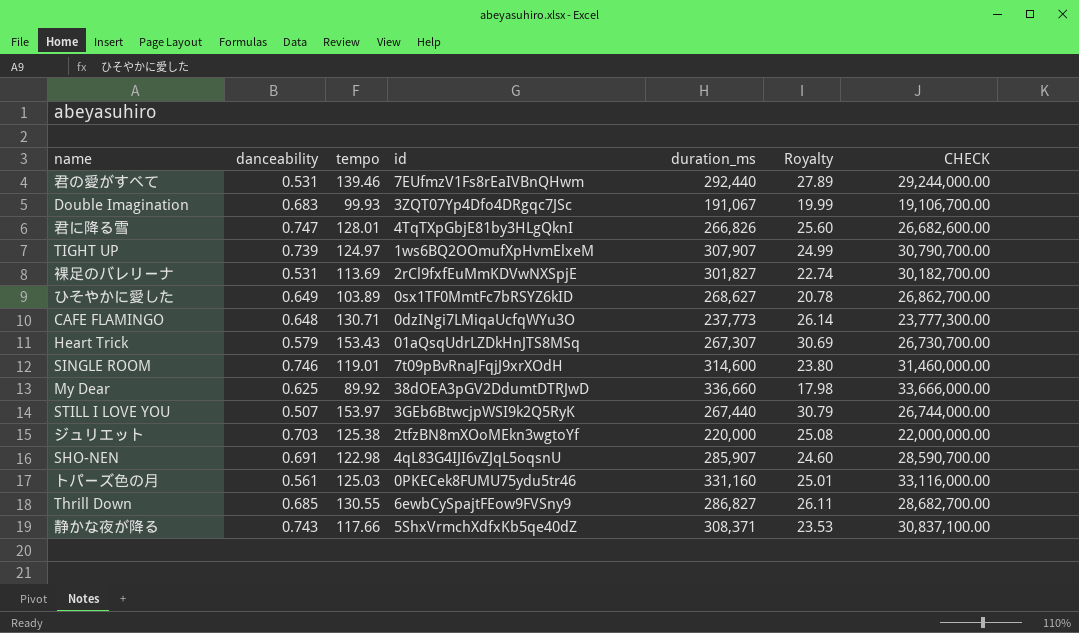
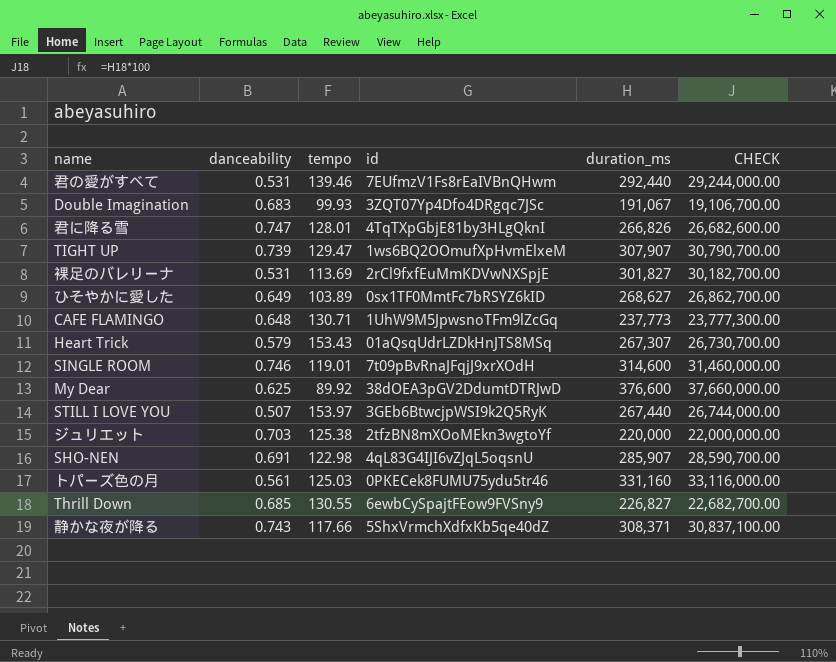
column Royalty | formula: [tempo] * 0.2 -> none
TIGHT UP | tempo: 124.97 -> 129.47
CAFE FLAMINGO | id: 0dzINgi7LMiqaUcfqWYu3O -> 1UhW9M5JpwsnoTFm9lZcGq
My Dear | duration_ms: 336,660 -> 376,600
My Dear | CHECK: 33,666,000.00 -> 37,660,000.00
Thrill Down | duration_ms: 286,827 -> 226,827
Thrill Down | CHECK: 28,682,700.00 -> 22,682,700.00

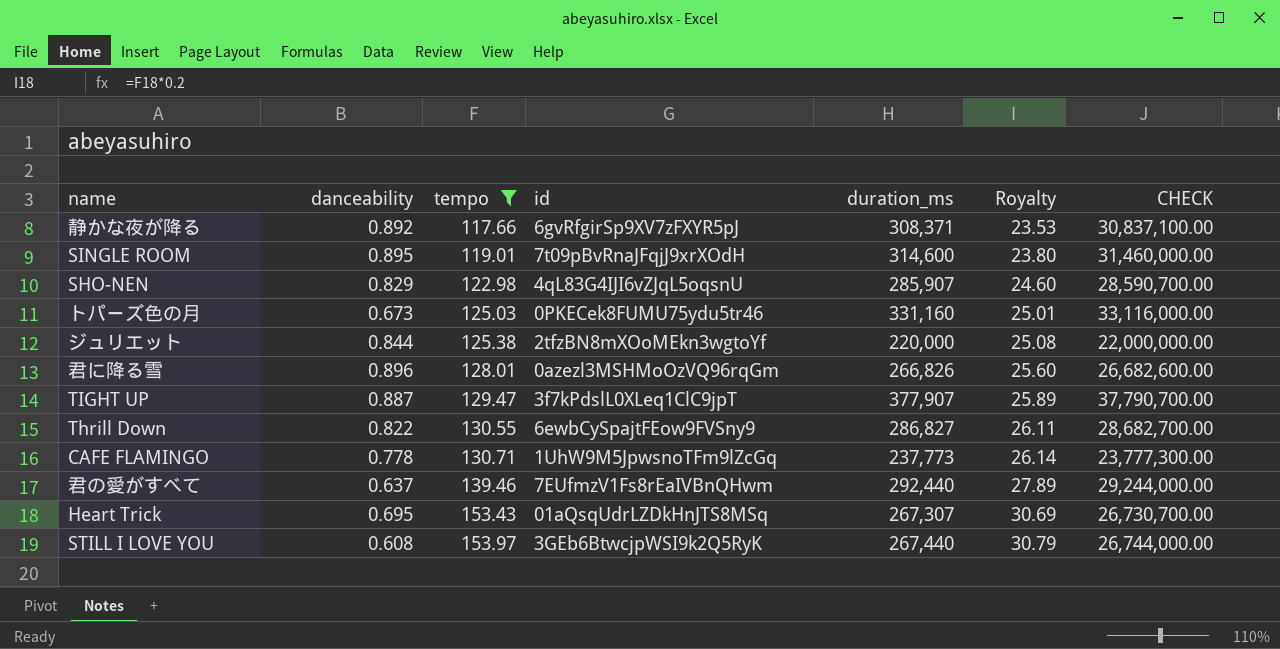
filter: none -> tempo >= 117.66
row order: none -> tempo ascending
column Royalty | formula: none -> [tempo] * 0.2
静かな夜が降る | danceability: 0.743 -> 0.892
静かな夜が降る | id: 5ShxVrmchXdfxKb5qe40dZ -> 6gvRfgirSp9XV7zFXYR5pJ
SINGLE ROOM | danceability: 0.746 -> 0.895
SHO-NEN | danceability: 0.691 -> 0.829
トパーズ色の月 | danceability: 0.561 -> 0.673
ジュリエット | danceability: 0.703 -> 0.844
君に降る雪 | danceability: 0.747 -> 0.896
君に降る雪 | id: 4TqTXpGbjE81by3HLgQknI -> 0azezl3MSHMoOzVQ96rqGm
TIGHT UP | danceability: 0.739 -> 0.887
TIGHT UP | id: 1ws6BQ2OOmufXpHvmElxeM -> 3f7kPdslL0XLeq1ClC9jpT
TIGHT UP | duration_ms: 307,907 -> 377,907
TIGHT UP | CHECK: 30,790,700.00 -> 37,790,700.00
Thrill Down | danceability: 0.685 -> 0.822
Thrill Down | duration_ms: 226,827 -> 286,827
Thrill Down | CHECK: 22,682,700.00 -> 28,682,700.00
CAFE FLAMINGO | danceability: 0.648 -> 0.778
君の愛がすべて | danceability: 0.531 -> 0.637
Heart Trick | danceability: 0.579 -> 0.695
STILL I LOVE YOU | danceability: 0.507 -> 0.608

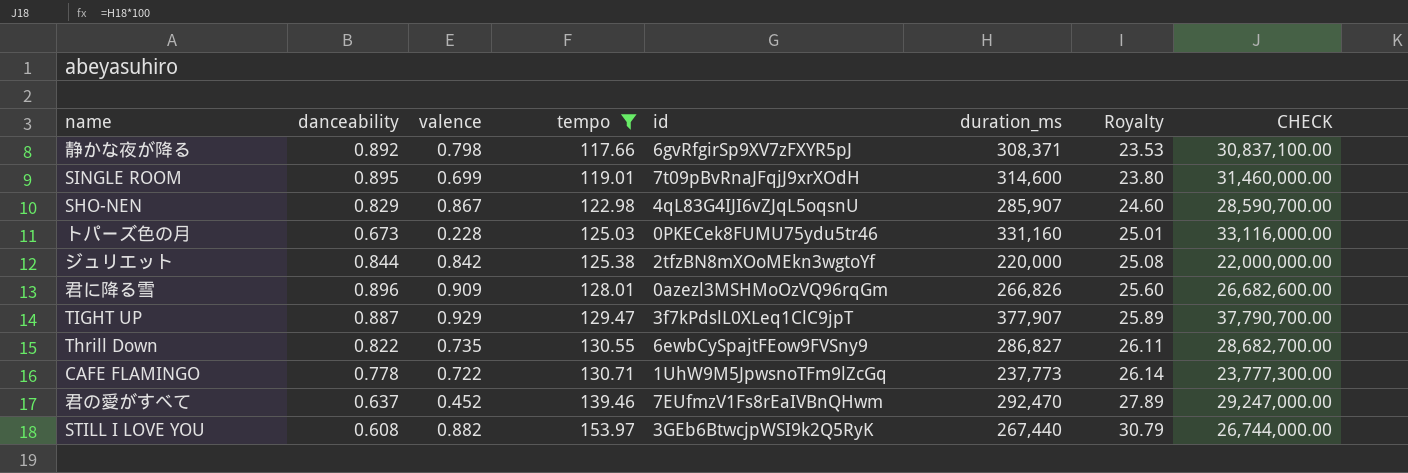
column valence | position: none -> 3
row Heart Trick: 0.695 | 153.43 | 01aQsqUdrLZDkHnJTS8MSq | 267,307 | 30.69 | 26,730,700.00 -> none
君の愛がすべて | duration_ms: 292,440 -> 292,470
君の愛がすべて | CHECK: 29,244,000.00 -> 29,247,000.00

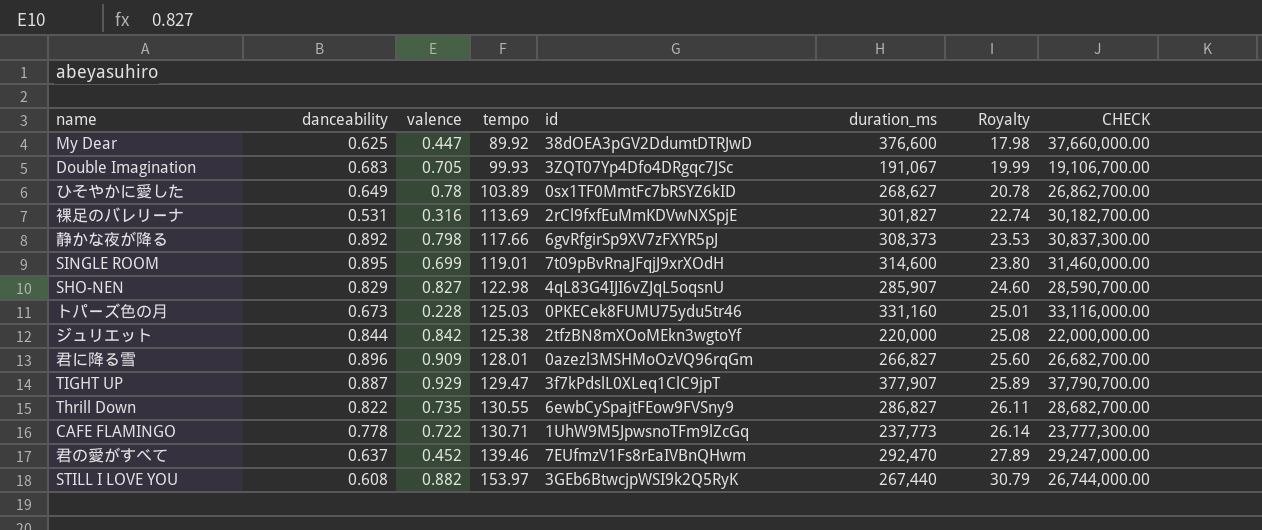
filter: tempo >= 117.66 -> none
静かな夜が降る | duration_ms: 308,371 -> 308,373
静かな夜が降る | CHECK: 30,837,100.00 -> 30,837,300.00
SHO-NEN | valence: 0.867 -> 0.827
君に降る雪 | duration_ms: 266,826 -> 266,827
君に降る雪 | CHECK: 26,682,600.00 -> 26,682,700.00

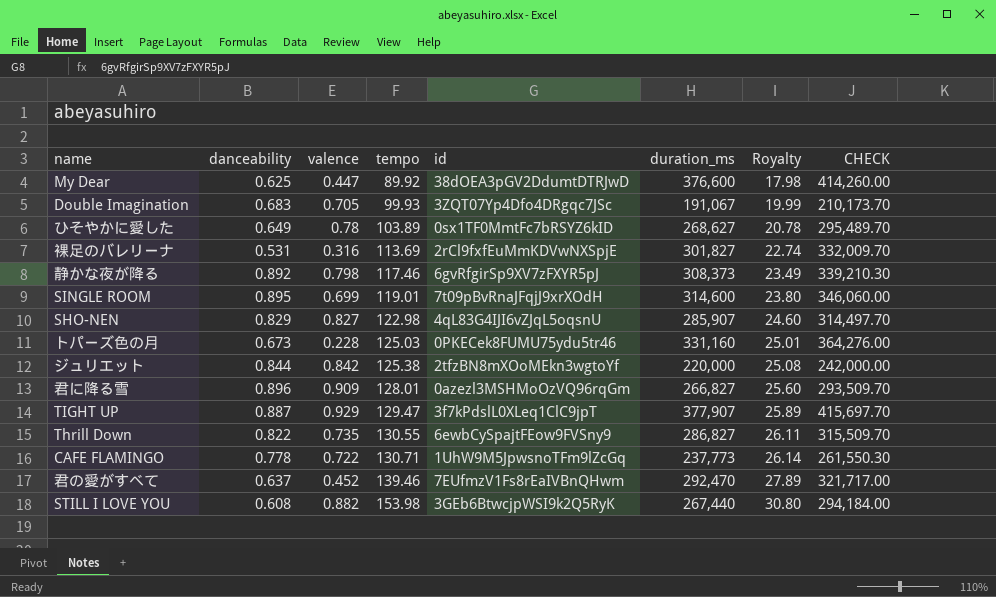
column CHECK | formula: [duration_ms] * 100 -> [duration_ms] * 1.1
静かな夜が降る | tempo: 117.66 -> 117.46
静かな夜が降る | Royalty: 23.53 -> 23.49
STILL I LOVE YOU | tempo: 153.97 -> 153.98
STILL I LOVE YOU | Royalty: 30.79 -> 30.80

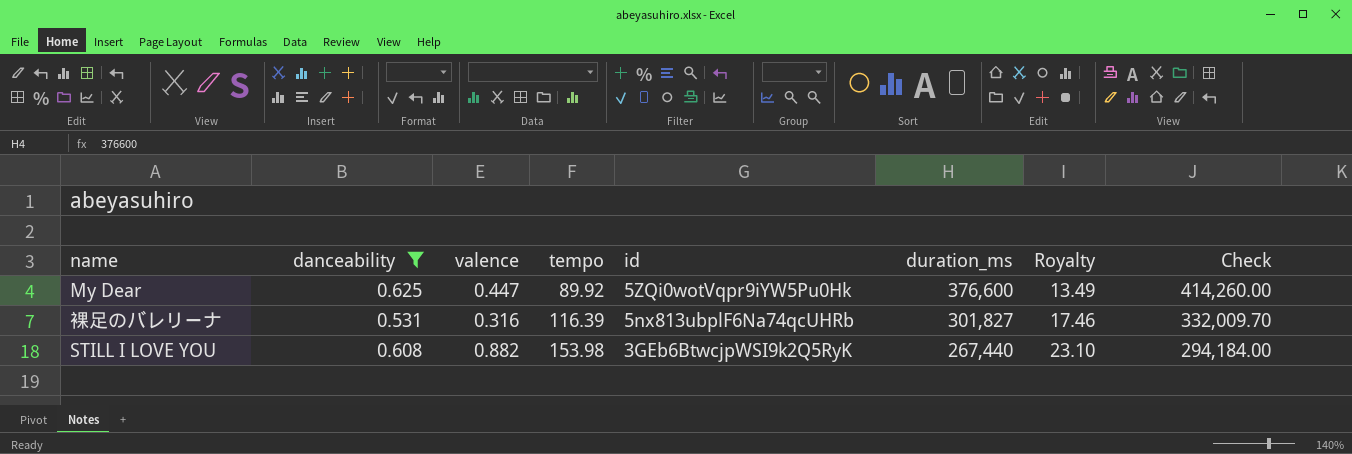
filter: none -> danceability <= 0.625
column Royalty | formula: [tempo] * 0.2 -> [tempo] * 0.15
column name: CHECK -> Check
My Dear | id: 38dOEA3pGV2DdumtDTRJwD -> 5ZQi0wotVqpr9iYW5Pu0Hk
裸足のバレリーナ | tempo: 113.69 -> 116.39
裸足のバレリーナ | id: 2rCl9fxfEuMmKDVwNXSpjE -> 5nx813ubplF6Na74qcUHRb

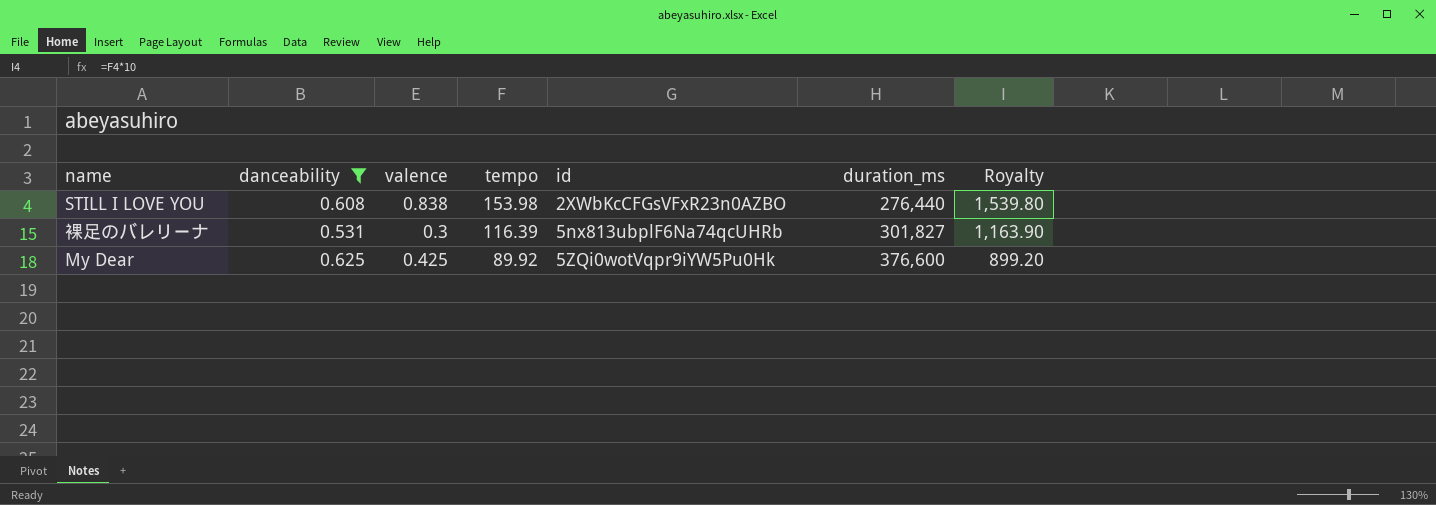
row order: tempo ascending -> tempo descending
column Check | formula: [duration_ms] * 1.1 -> none
column Royalty | formula: [tempo] * 0.15 -> [tempo] * 10
STILL I LOVE YOU | valence: 0.882 -> 0.838
STILL I LOVE YOU | id: 3GEb6BtwcjpWSI9k2Q5RyK -> 2XWbKcCFGsVFxR23n0AZBO
STILL I LOVE YOU | duration_ms: 267,440 -> 276,440
裸足のバレリーナ | valence: 0.316 -> 0.3
My Dear | valence: 0.447 -> 0.425

